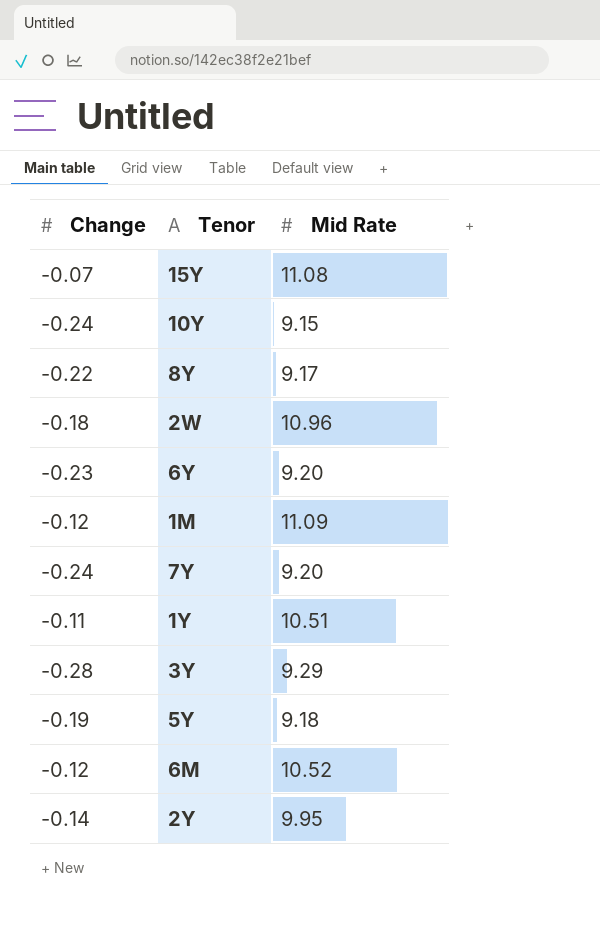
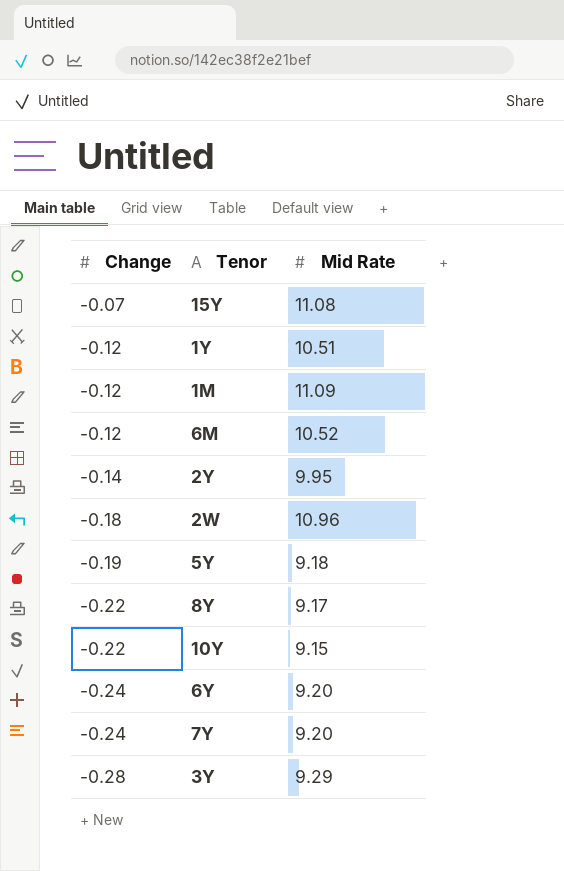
row order: none -> Change descending
1Y | Change: -0.11 -> -0.12
10Y | Change: -0.24 -> -0.22
6Y | Change: -0.23 -> -0.24

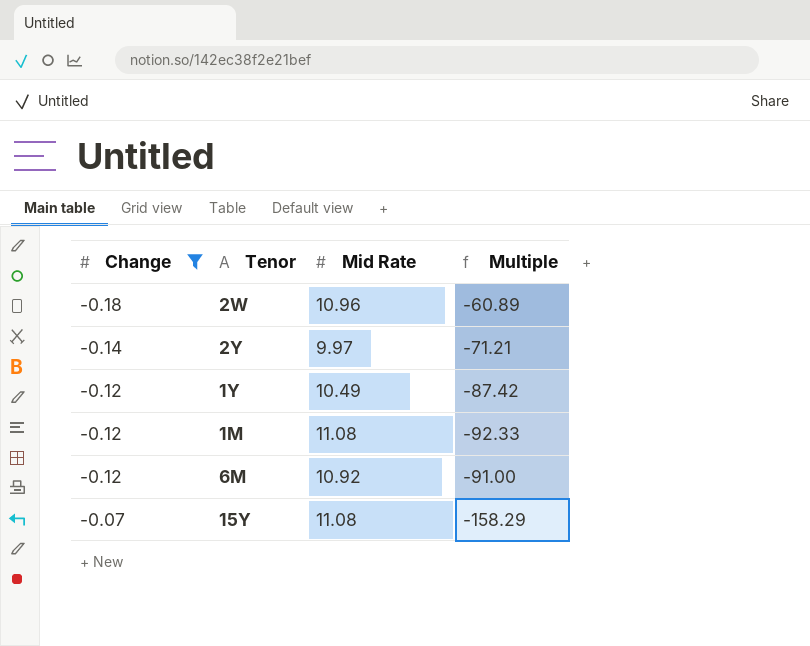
filter: none -> Change >= -0.18
row order: Change descending -> Change ascending
column Multiple | formula: none -> [Mid Rate] / [Change]
2Y | Mid Rate: 9.95 -> 9.97
1Y | Mid Rate: 10.51 -> 10.49
1M | Mid Rate: 11.09 -> 11.08
6M | Mid Rate: 10.52 -> 10.92

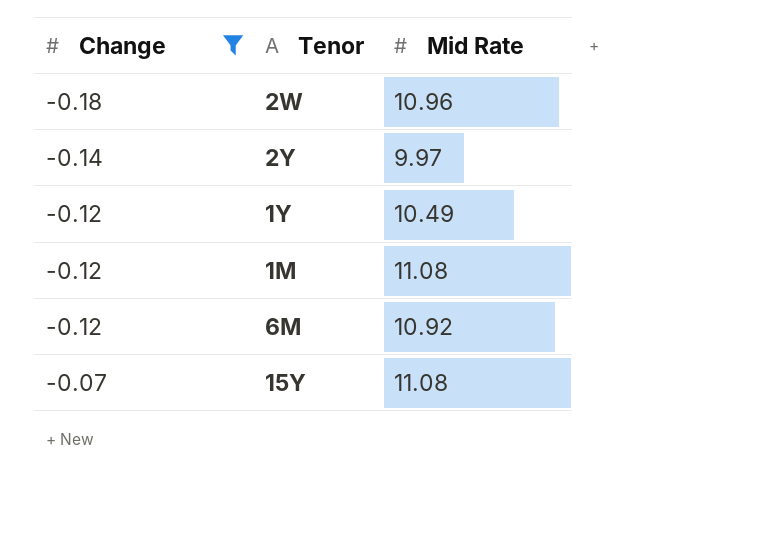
column Multiple | formula: [Mid Rate] / [Change] -> none

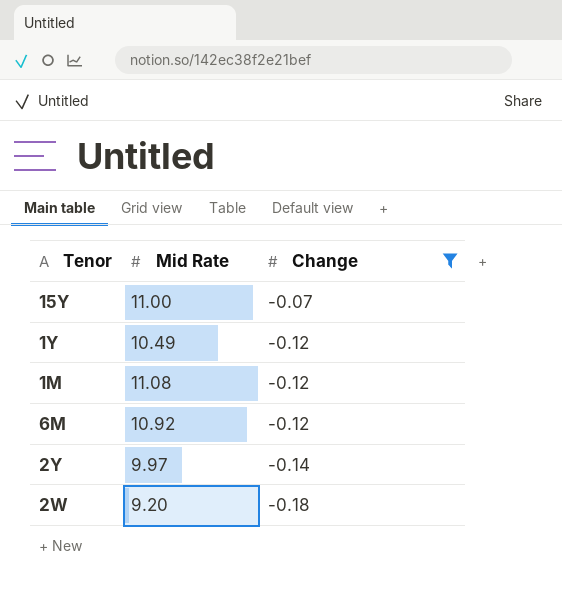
row order: Change ascending -> Change descending
column Change | position: 1 -> 3
15Y | Mid Rate: 11.08 -> 11.00
2W | Mid Rate: 10.96 -> 9.20

